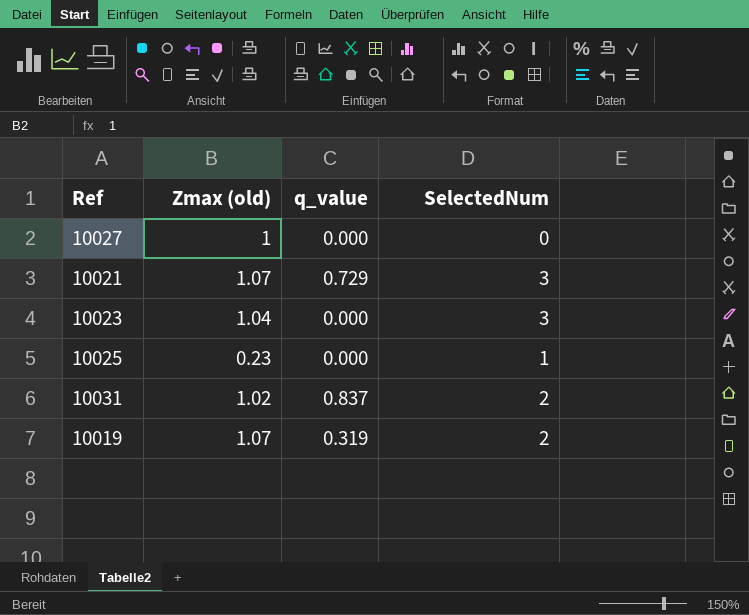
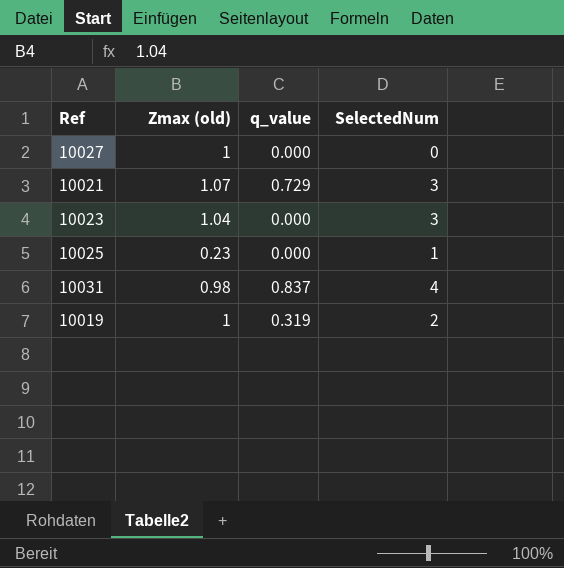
10031 | Zmax (old): 1.02 -> 0.98
10031 | SelectedNum: 2 -> 4
10019 | Zmax (old): 1.07 -> 1

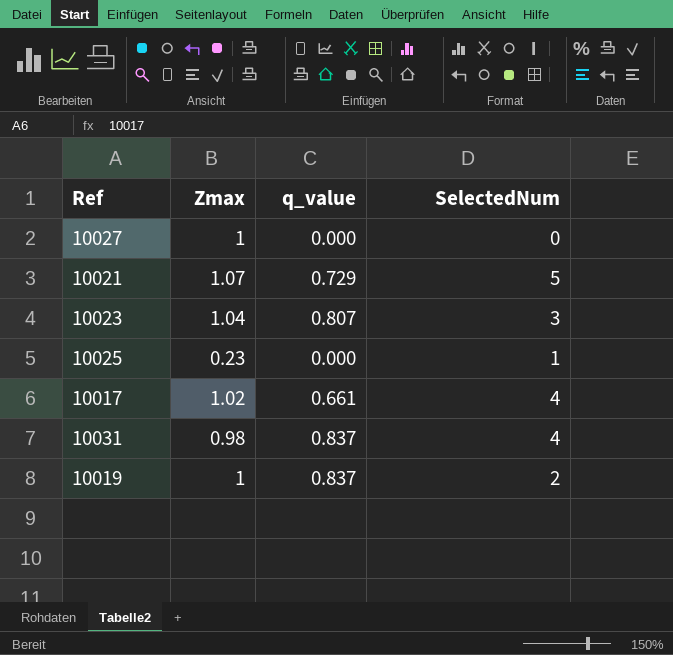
column name: Zmax (old) -> Zmax
10021 | SelectedNum: 3 -> 5
10023 | q_value: 0.000 -> 0.807
row 10017: none -> 1.02 | 0.661 | 4
10019 | q_value: 0.319 -> 0.837

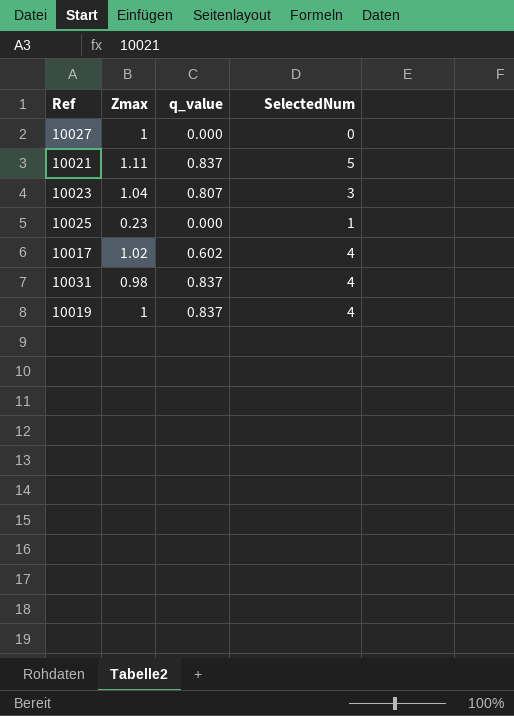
10021 | Zmax: 1.07 -> 1.11
10021 | q_value: 0.729 -> 0.837
10017 | q_value: 0.661 -> 0.602
10019 | SelectedNum: 2 -> 4

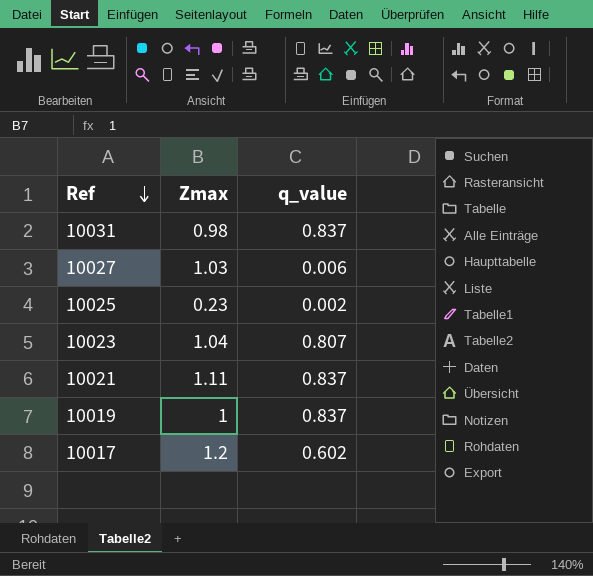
row order: none -> Ref descending
column SelectedNum | position: 4 -> none
10027 | Zmax: 1 -> 1.03
10027 | q_value: 0.000 -> 0.006
10025 | q_value: 0.000 -> 0.002
10017 | Zmax: 1.02 -> 1.2

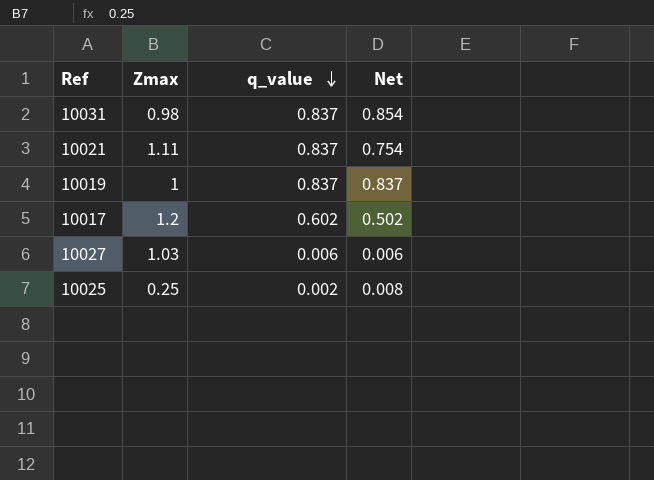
row order: Ref descending -> q_value descending
column Net | formula: none -> [q_value] / [Zmax]
row 10023: 1.04 | 0.807 -> none
10025 | Zmax: 0.23 -> 0.25

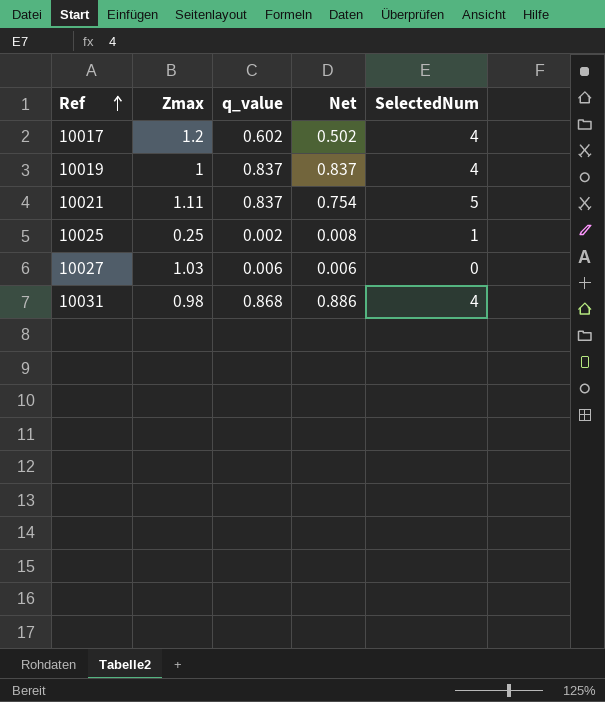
row order: q_value descending -> Ref ascending
column SelectedNum | position: none -> 5
10031 | q_value: 0.837 -> 0.868
10031 | Net: 0.854 -> 0.886

